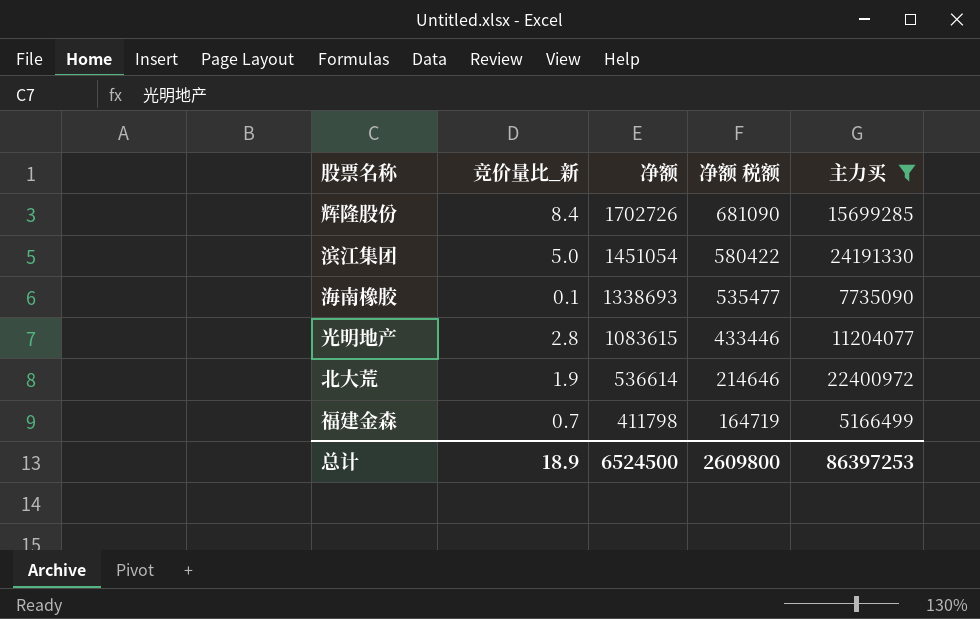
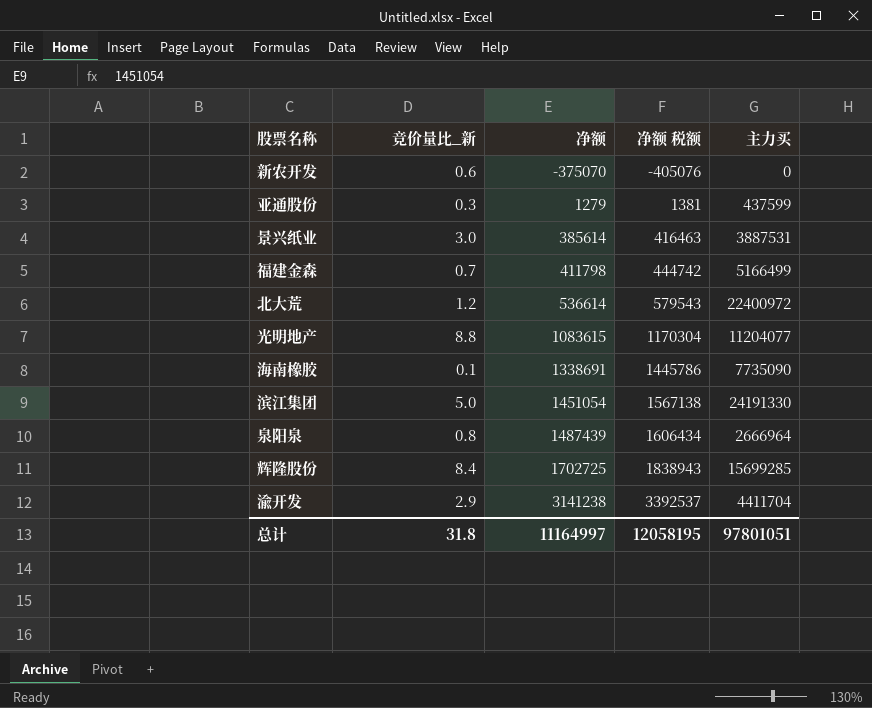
filter: 主力买 >= 5166499 -> none
row order: 净额 descending -> 净额 ascending
column 净额 税额 | formula: [净额] * 0.4 -> [净额] * 1.08
北大荒 | 竞价量比_新: 1.9 -> 1.2
光明地产 | 竞价量比_新: 2.8 -> 8.8
海南橡胶 | 净额: 1338693 -> 1338691
辉隆股份 | 净额: 1702726 -> 1702725
总计 | 竞价量比_新: 18.9 -> 31.8
总计 | 净额: 6524500 -> 11164997
总计 | 净额 税额: 2609800 -> 12058195
总计 | 主力买: 86397253 -> 97801051

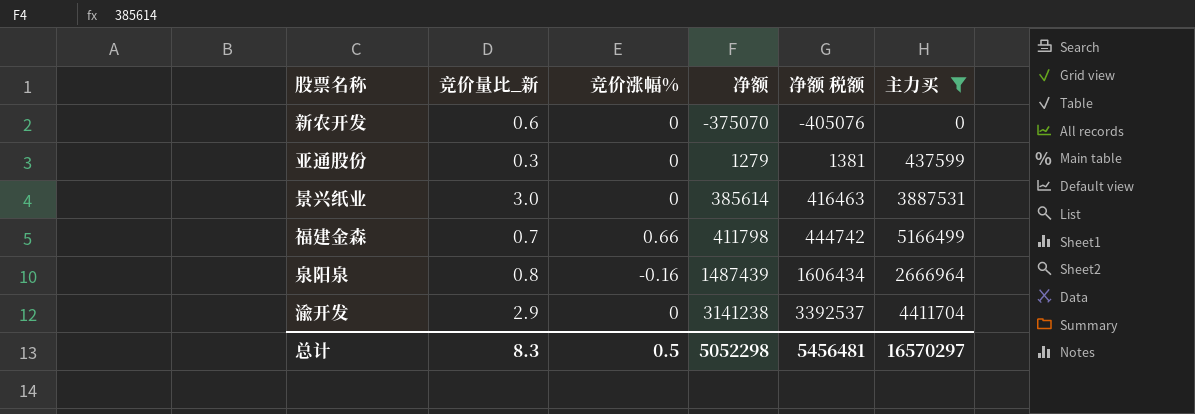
filter: none -> 主力买 <= 5166499
column 竞价涨幅% | position: none -> 3
总计 | 竞价量比_新: 31.8 -> 8.3
总计 | 净额: 11164997 -> 5052298
总计 | 净额 税额: 12058195 -> 5456481
总计 | 主力买: 97801051 -> 16570297

